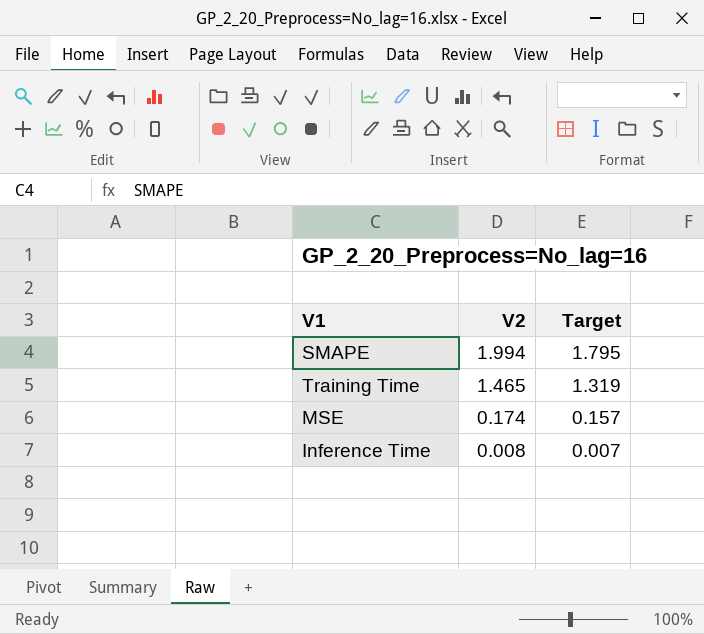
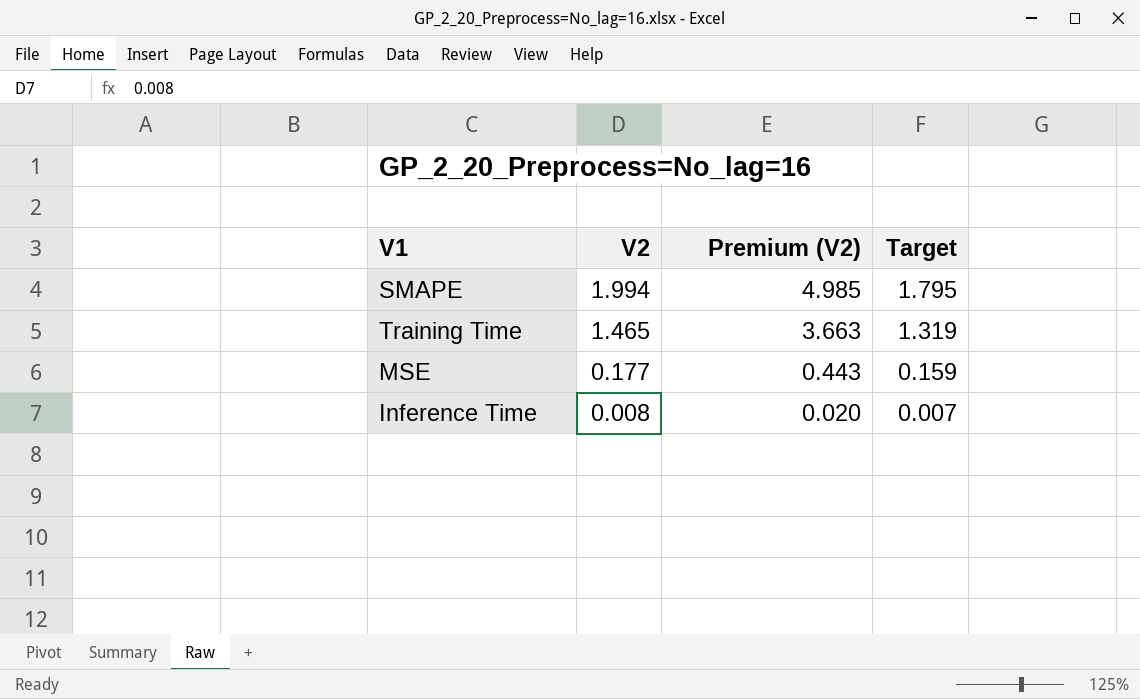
column Premium (V2) | formula: none -> [V2] * 2.5
MSE | V2: 0.174 -> 0.177
MSE | Target: 0.157 -> 0.159

